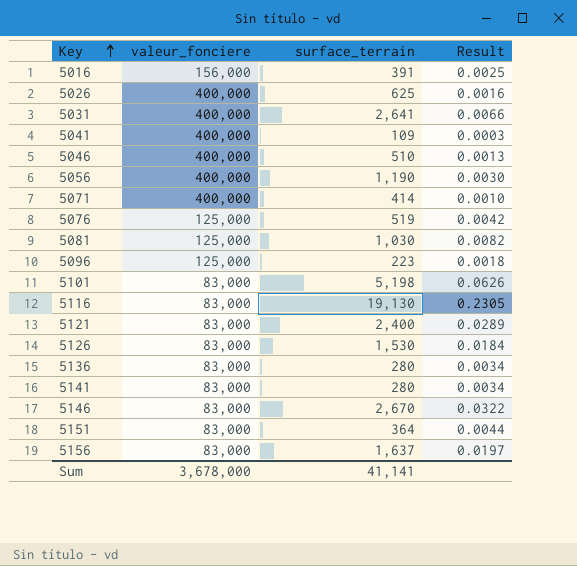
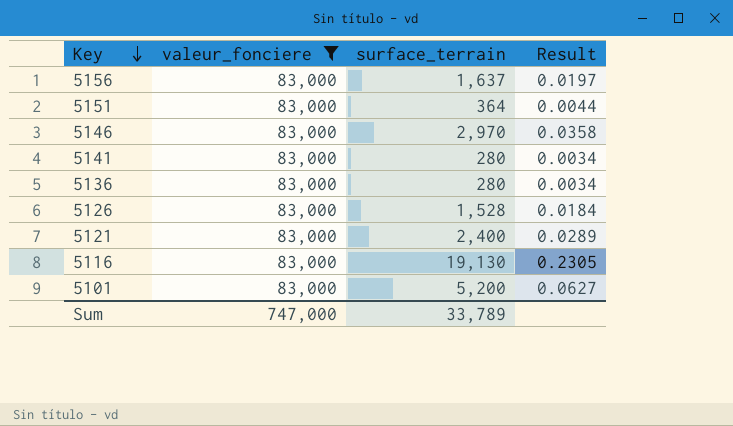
filter: none -> valeur_fonciere = 83,000
row order: Key ascending -> Key descending
5146 | surface_terrain: 2,670 -> 2,970
5146 | Result: 0.0322 -> 0.0358
5126 | surface_terrain: 1,530 -> 1,528
5101 | surface_terrain: 5,198 -> 5,200
5101 | Result: 0.0626 -> 0.0627
Sum | valeur_fonciere: 3,678,000 -> 747,000
Sum | surface_terrain: 41,141 -> 33,789

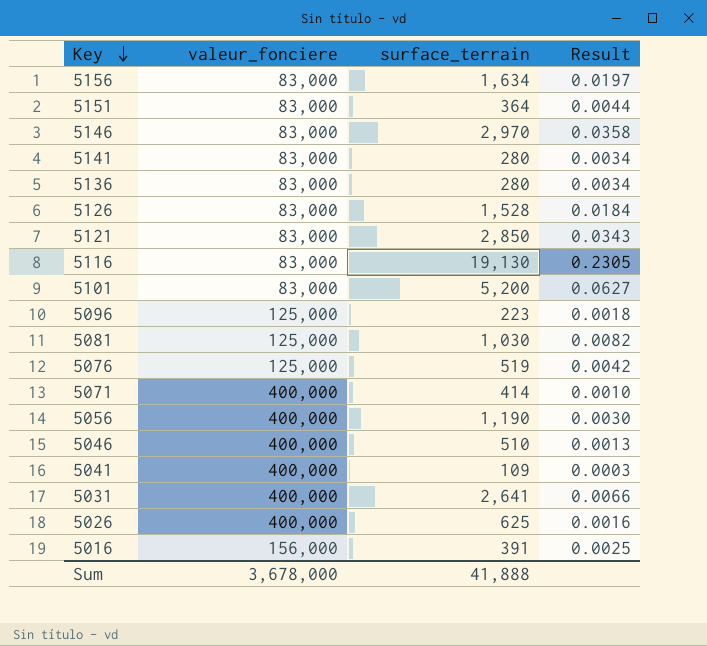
filter: valeur_fonciere = 83,000 -> none
5156 | surface_terrain: 1,637 -> 1,634
5121 | surface_terrain: 2,400 -> 2,850
5121 | Result: 0.0289 -> 0.0343
Sum | valeur_fonciere: 747,000 -> 3,678,000
Sum | surface_terrain: 33,789 -> 41,888

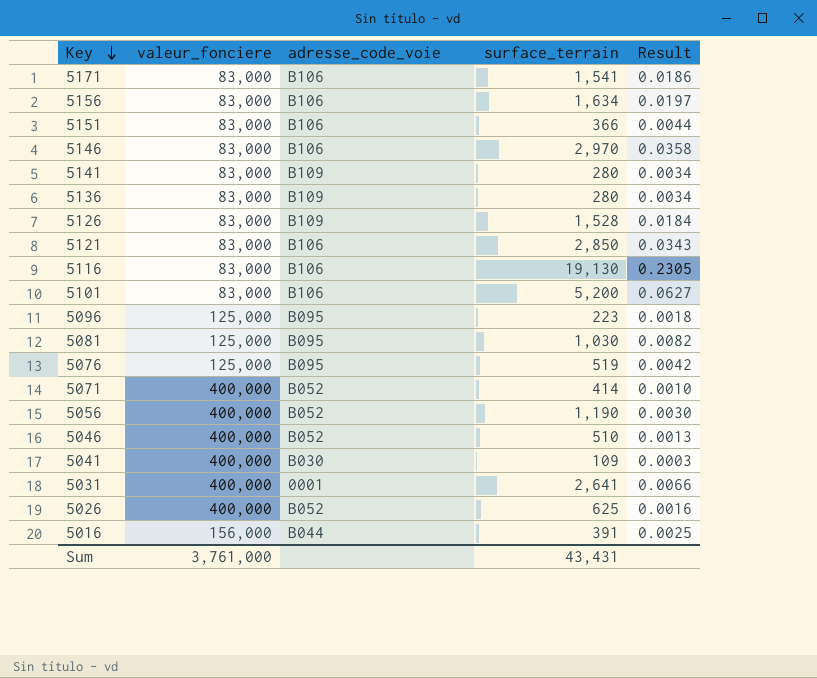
column adresse_code_voie | position: none -> 3
row 5171: none -> 83,000 | B106 | 1,541 | 0.0186
5151 | surface_terrain: 364 -> 366
Sum | valeur_fonciere: 3,678,000 -> 3,761,000
Sum | surface_terrain: 41,888 -> 43,431

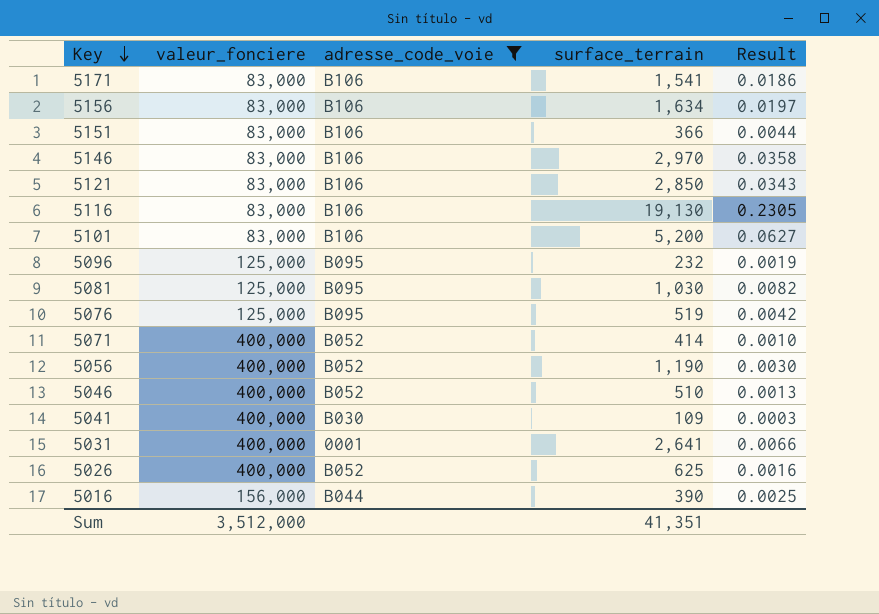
filter: none -> adresse_code_voie != B109
5096 | surface_terrain: 223 -> 232
5096 | Result: 0.0018 -> 0.0019
5016 | surface_terrain: 391 -> 390
Sum | valeur_fonciere: 3,761,000 -> 3,512,000
Sum | surface_terrain: 43,431 -> 41,351

